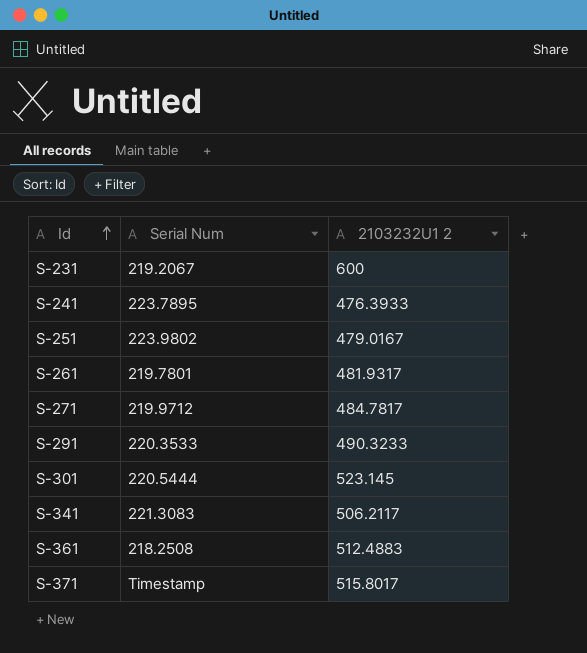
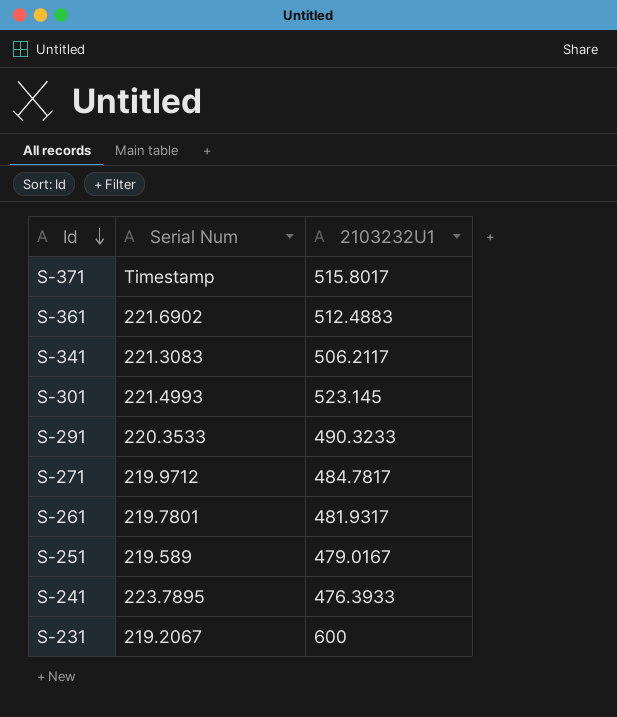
row order: Id ascending -> Id descending
column name: 2103232U1 2 -> 2103232U1
S-361 | Serial Num: 218.2508 -> 221.6902
S-301 | Serial Num: 220.5444 -> 221.4993
S-251 | Serial Num: 223.9802 -> 219.589

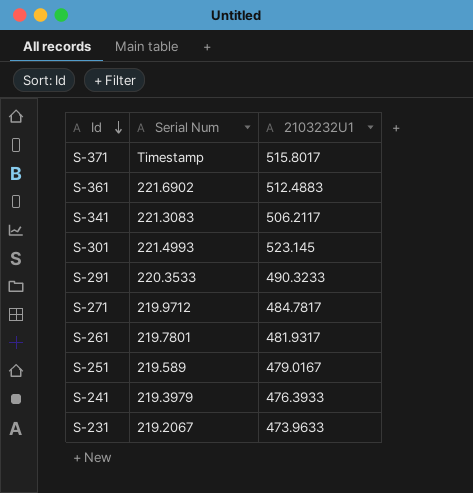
S-241 | Serial Num: 223.7895 -> 219.3979
S-231 | 2103232U1: 600 -> 473.9633

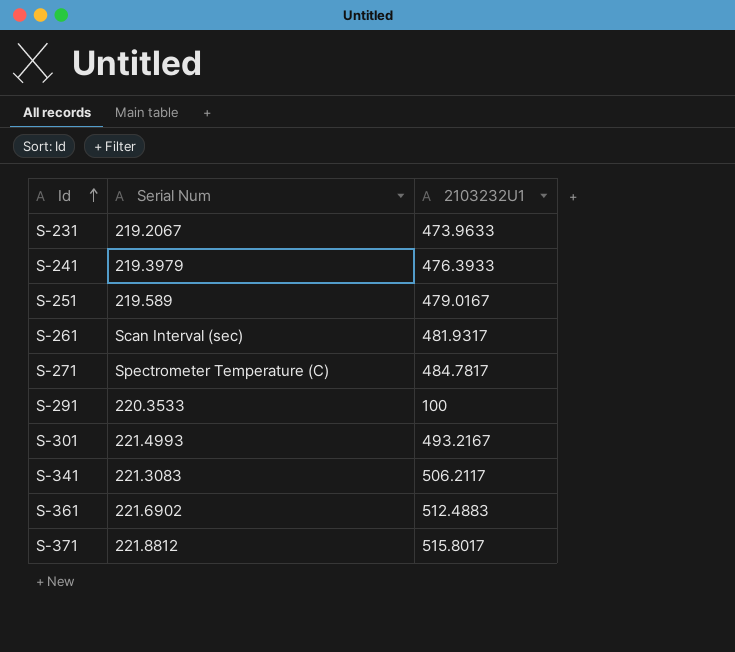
row order: Id descending -> Id ascending
S-261 | Serial Num: 219.7801 -> Scan Interval (sec)
S-271 | Serial Num: 219.9712 -> Spectrometer Temperature (C)
S-291 | 2103232U1: 490.3233 -> 100
S-301 | 2103232U1: 523.145 -> 493.2167
S-371 | Serial Num: Timestamp -> 221.8812

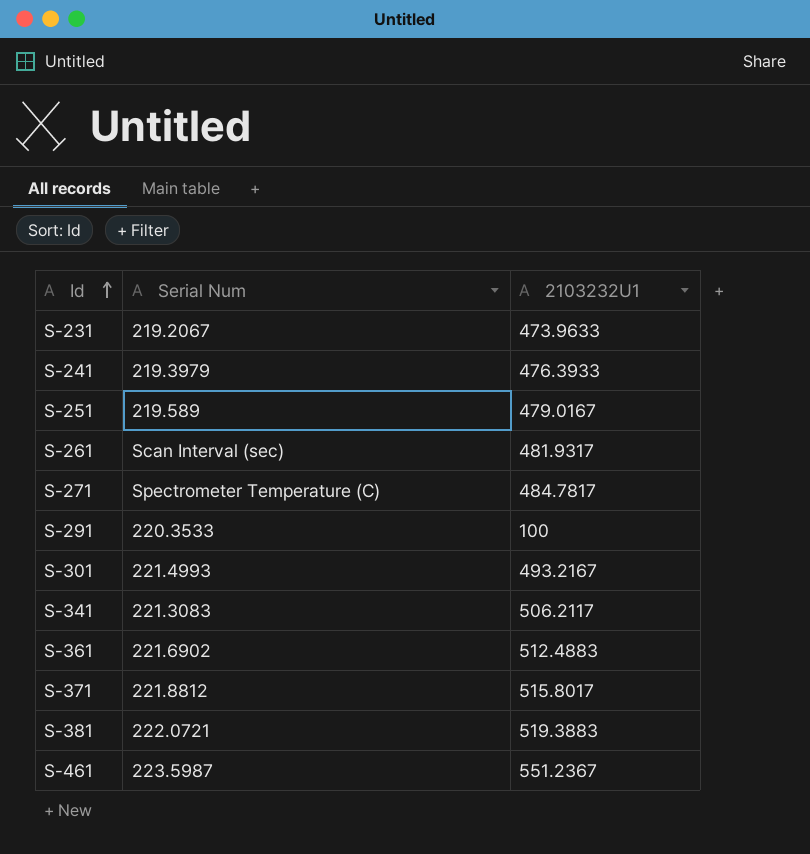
row S-381: none -> 222.0721 | 519.3883
row S-461: none -> 223.5987 | 551.2367

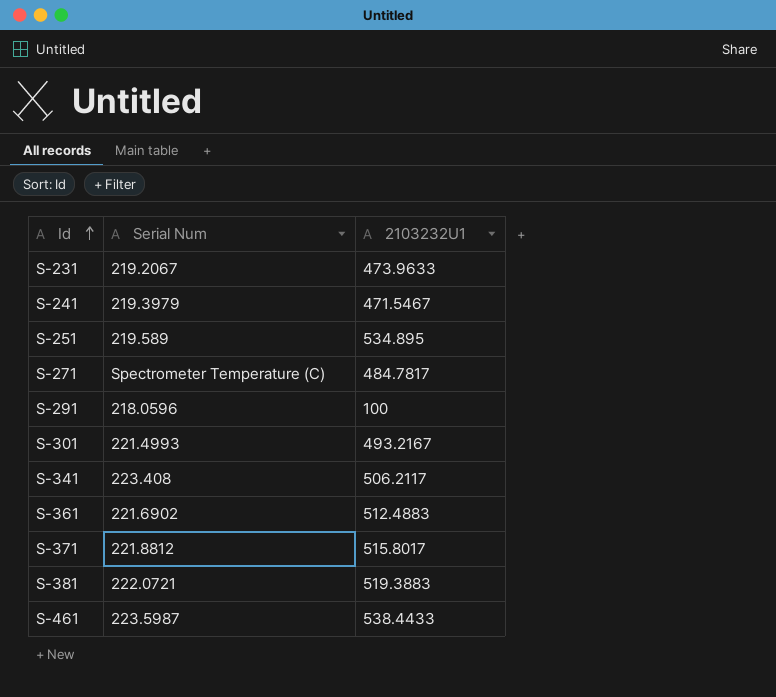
row S-261: Scan Interval (sec) | 481.9317 -> none
S-241 | 2103232U1: 476.3933 -> 471.5467
S-251 | 2103232U1: 479.0167 -> 534.895
S-291 | Serial Num: 220.3533 -> 218.0596
S-341 | Serial Num: 221.3083 -> 223.408
S-461 | 2103232U1: 551.2367 -> 538.4433

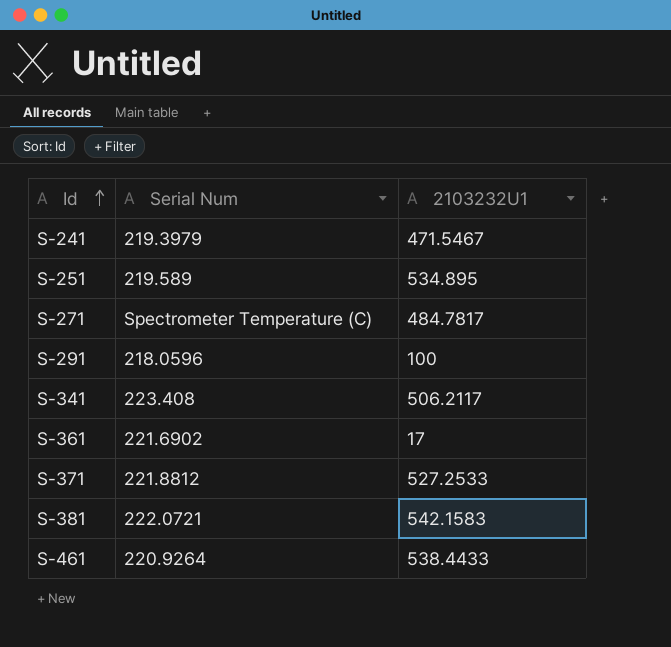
row S-231: 219.2067 | 473.9633 -> none
row S-301: 221.4993 | 493.2167 -> none
S-361 | 2103232U1: 512.4883 -> 17
S-371 | 2103232U1: 515.8017 -> 527.2533
S-381 | 2103232U1: 519.3883 -> 542.1583
S-461 | Serial Num: 223.5987 -> 220.9264

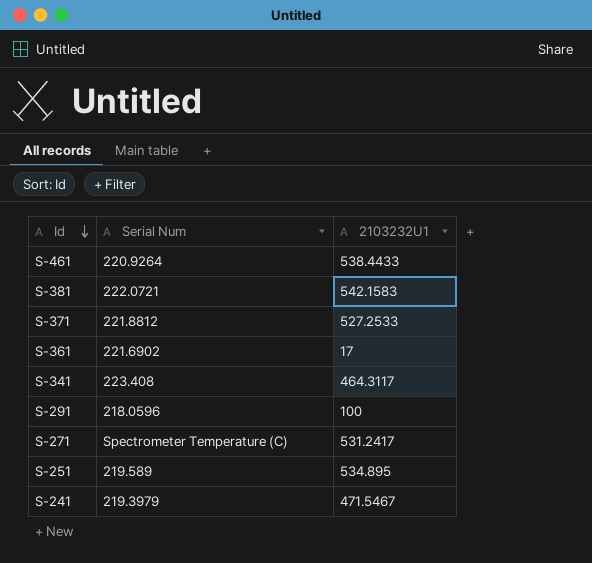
row order: Id ascending -> Id descending
S-341 | 2103232U1: 506.2117 -> 464.3117
S-271 | 2103232U1: 484.7817 -> 531.2417

